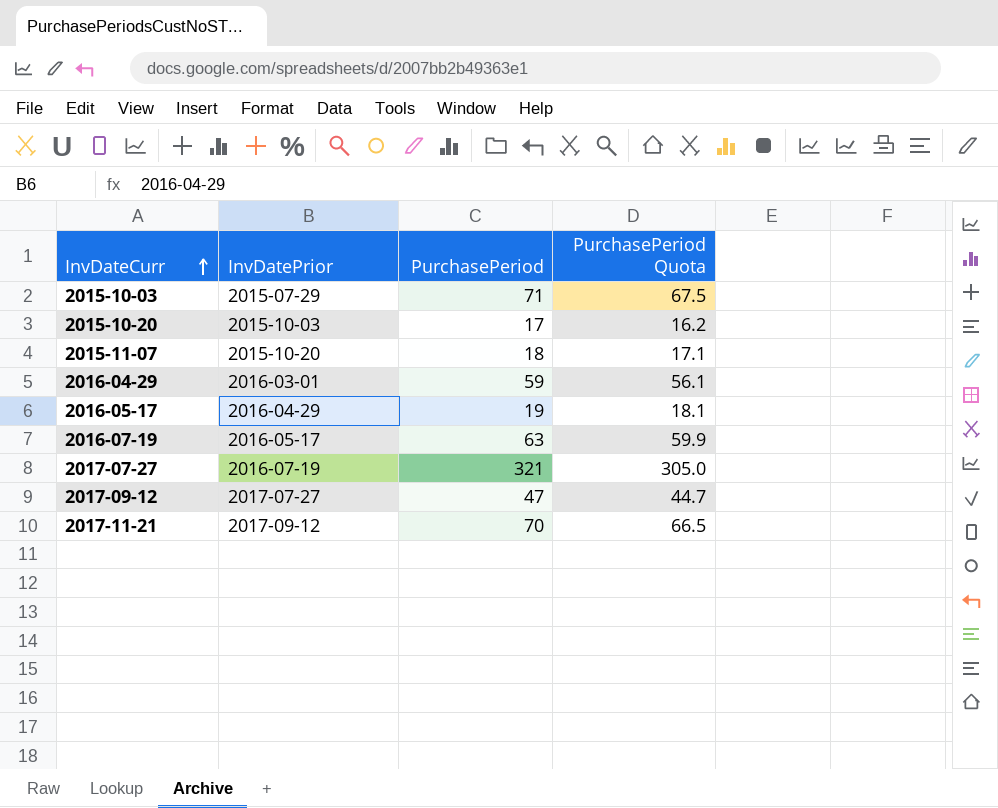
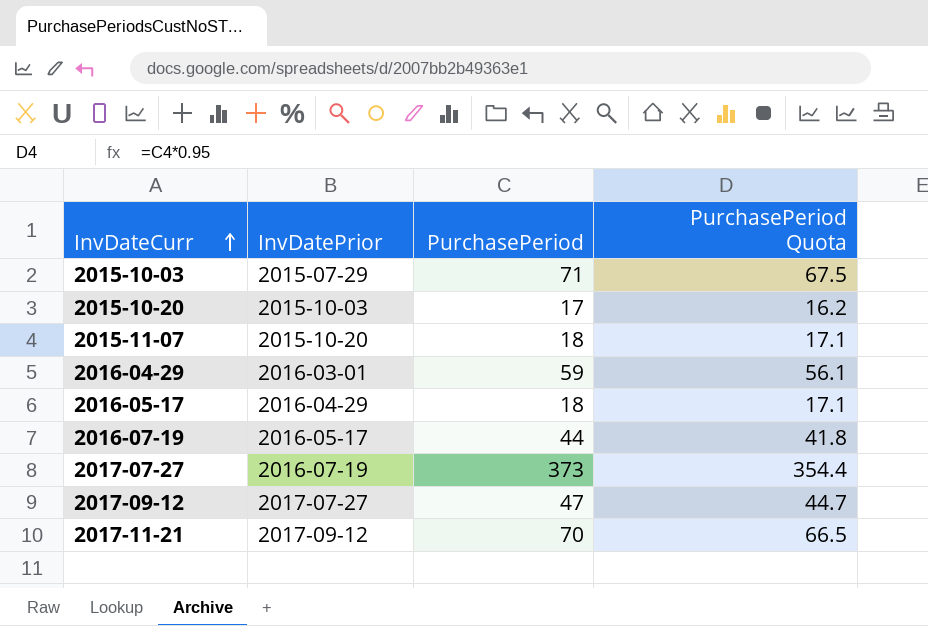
2016-05-17 | PurchasePeriod: 19 -> 18
2016-05-17 | PurchasePeriod Quota: 18.1 -> 17.1
2016-07-19 | PurchasePeriod: 63 -> 44
2016-07-19 | PurchasePeriod Quota: 59.9 -> 41.8
2017-07-27 | PurchasePeriod: 321 -> 373
2017-07-27 | PurchasePeriod Quota: 305.0 -> 354.4

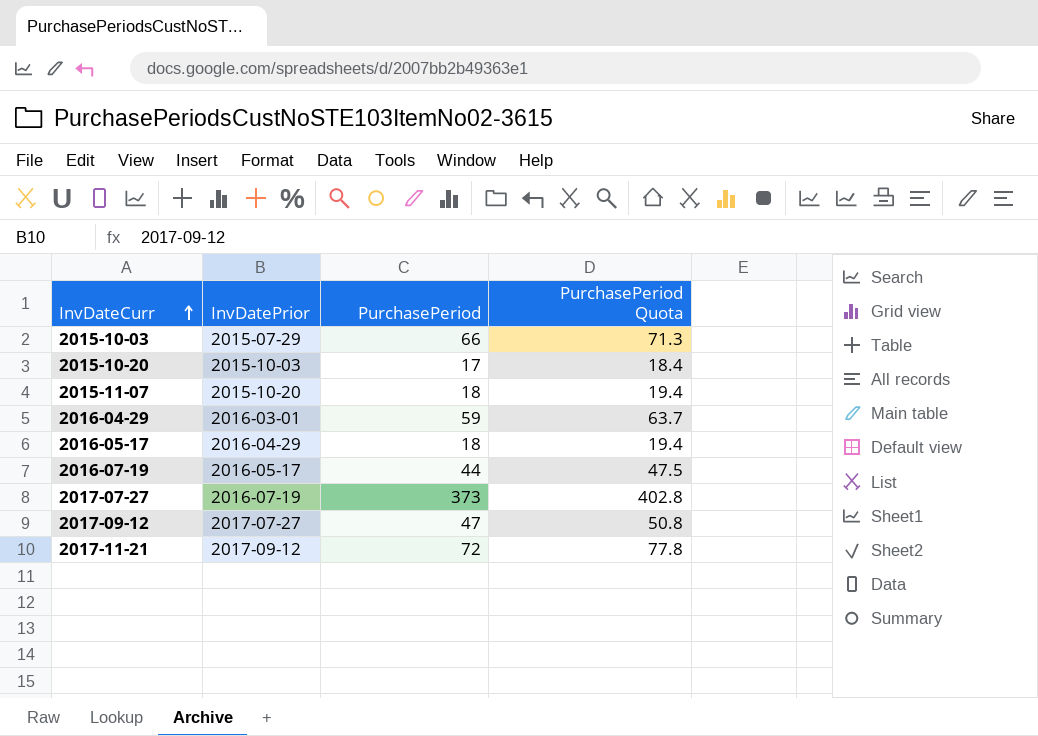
column PurchasePeriod Quota | formula: [PurchasePeriod] * 0.95 -> [PurchasePeriod] * 1.08
2015-10-03 | PurchasePeriod: 71 -> 66
2017-11-21 | PurchasePeriod: 70 -> 72

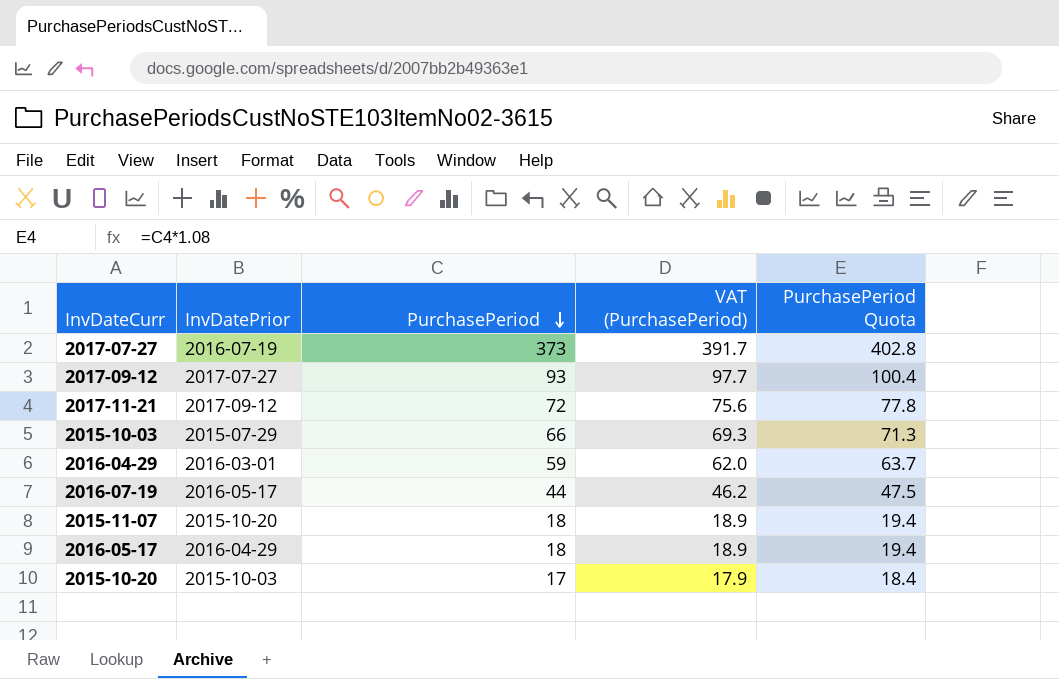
row order: InvDateCurr ascending -> PurchasePeriod descending
column VAT (PurchasePeriod) | formula: none -> [PurchasePeriod] * 1.05
2017-09-12 | PurchasePeriod: 47 -> 93
2017-09-12 | PurchasePeriod Quota: 50.8 -> 100.4

